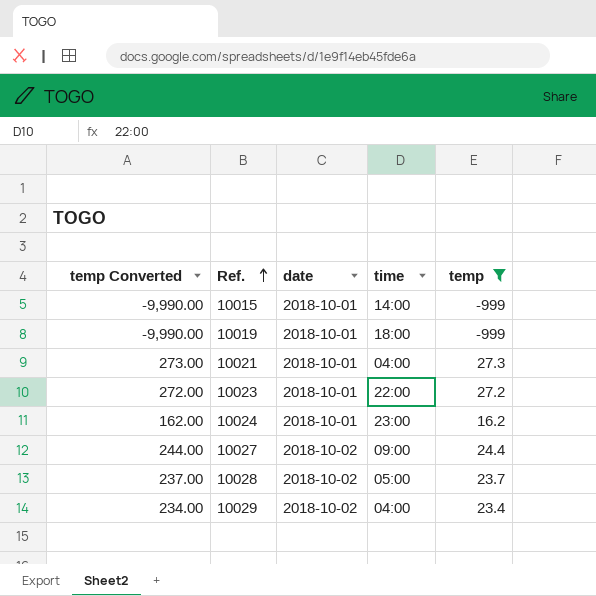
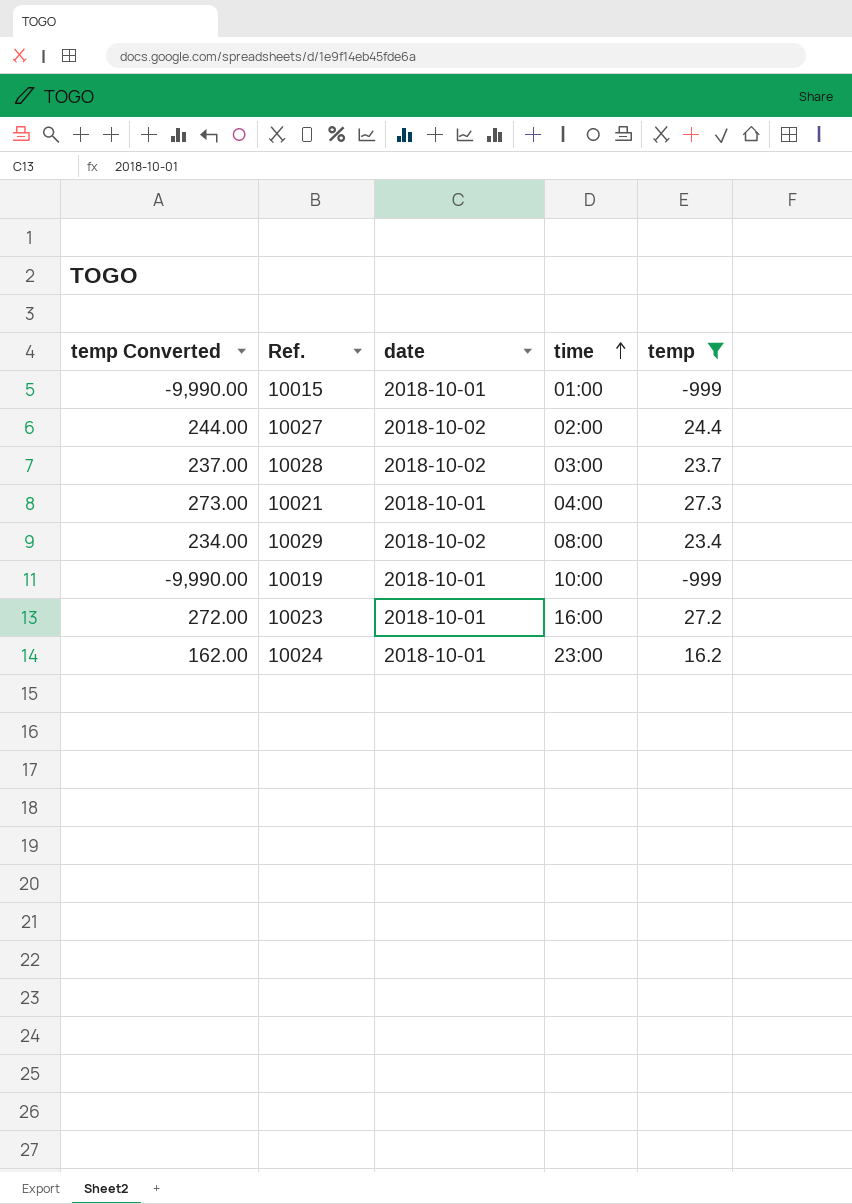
row order: Ref. ascending -> time ascending
10015 | time: 14:00 -> 01:00
10027 | time: 09:00 -> 02:00
10028 | time: 05:00 -> 03:00
10029 | time: 04:00 -> 08:00
10019 | time: 18:00 -> 10:00
10023 | time: 22:00 -> 16:00

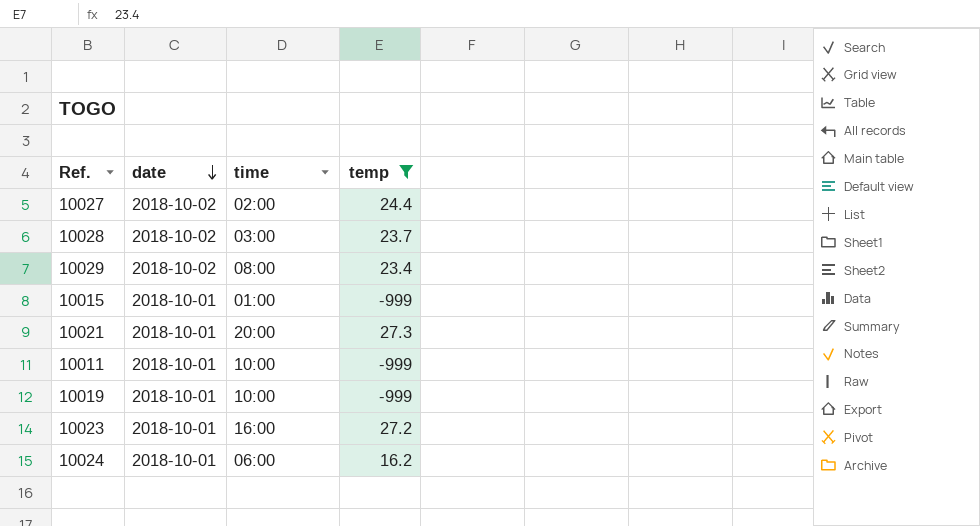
row order: time ascending -> date descending
column temp Converted | formula: [temp] * 10 -> none
10021 | time: 04:00 -> 20:00
row 10011: none -> 2018-10-01 | 10:00 | -999
10024 | time: 23:00 -> 06:00

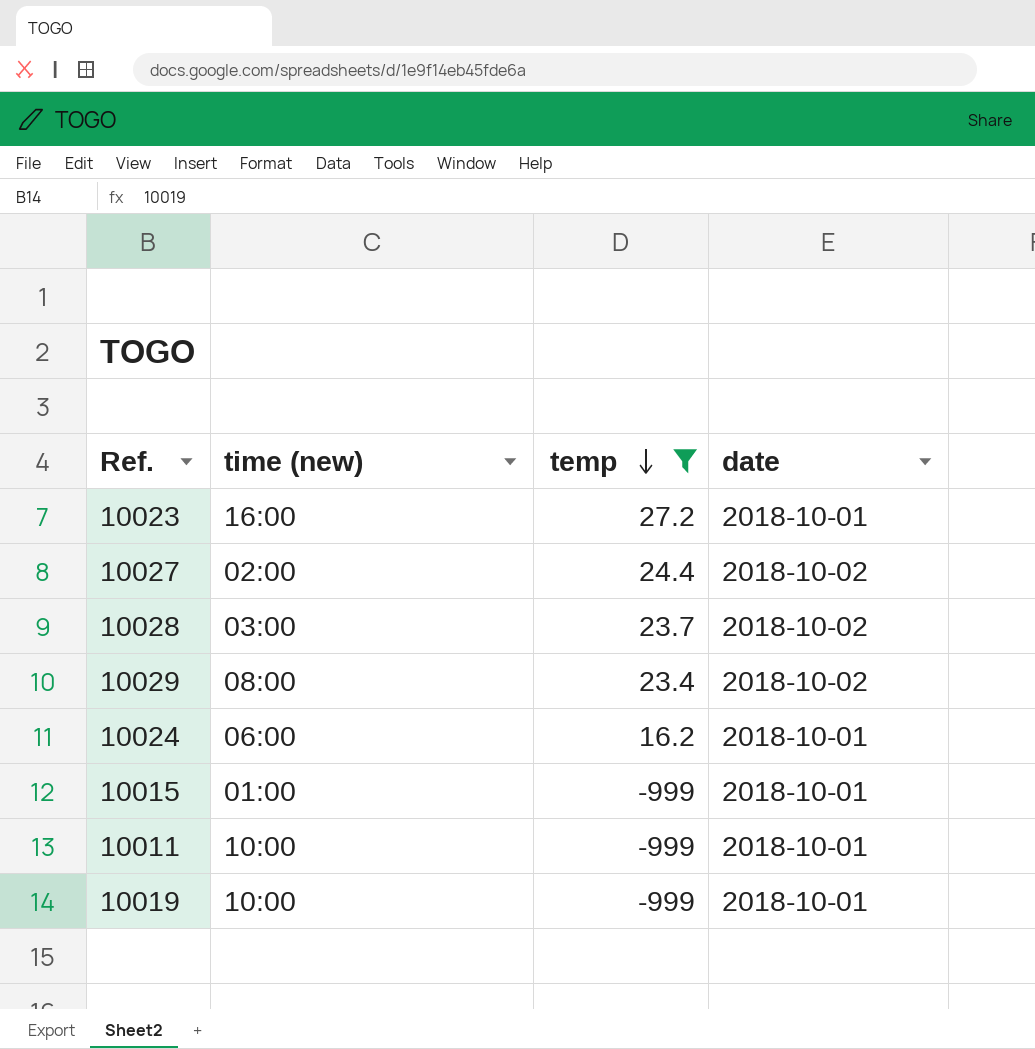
row order: date descending -> temp descending
column name: time -> time (new)
column date | position: 2 -> 4
row 10021: 2018-10-01 | 20:00 | 27.3 -> none

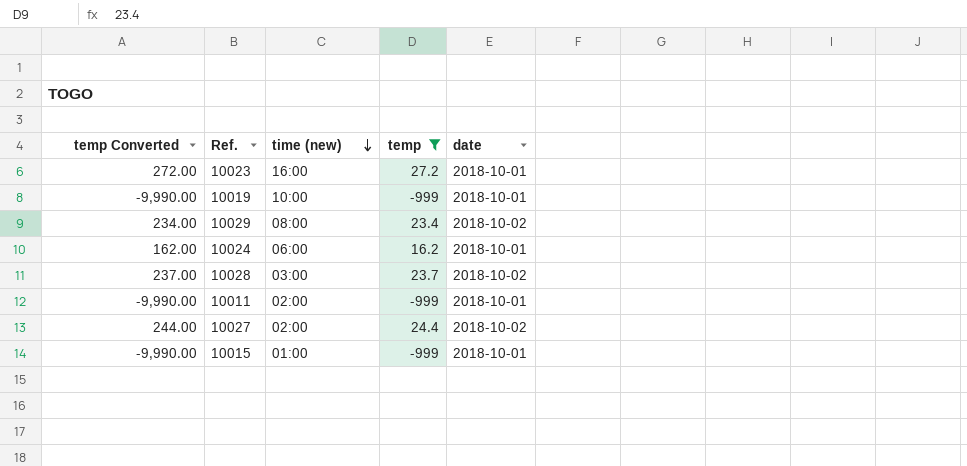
row order: temp descending -> time (new) descending
column temp Converted | formula: none -> [temp] * 10
10011 | time (new): 10:00 -> 02:00

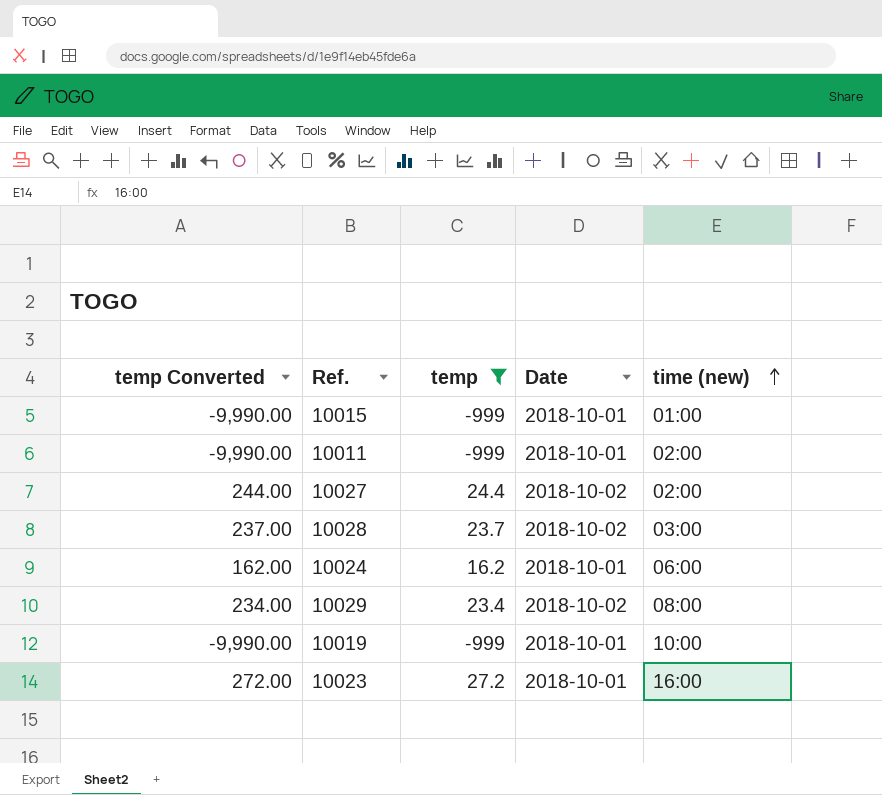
row order: time (new) descending -> time (new) ascending
column name: date -> Date
column time (new) | position: 3 -> 5

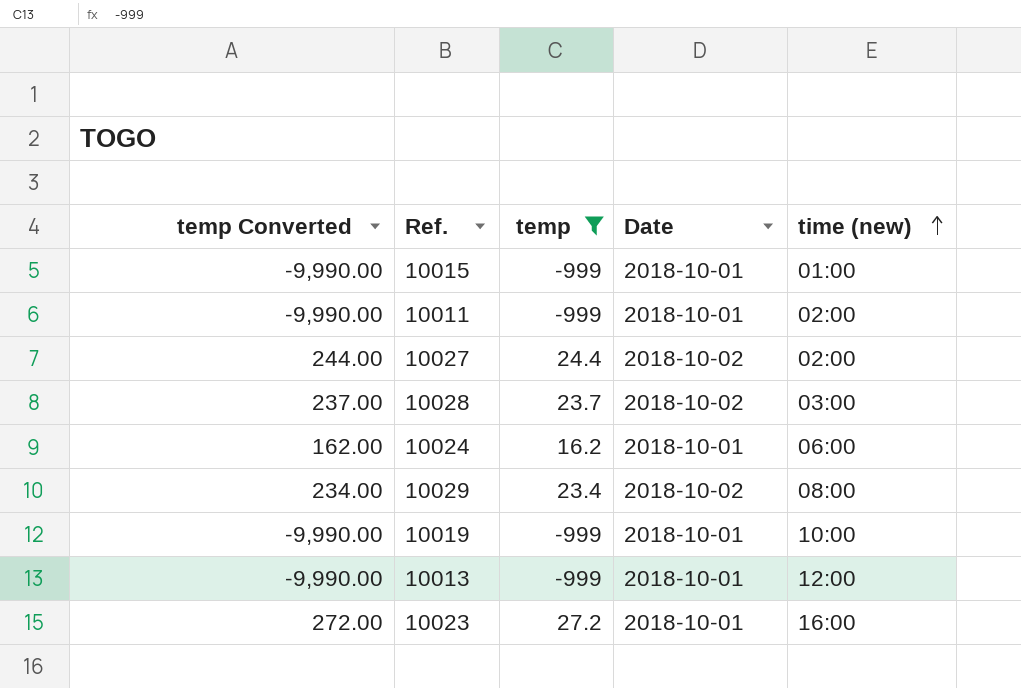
row 10013: none -> -9,990.00 | -999 | 2018-10-01 | 12:00

